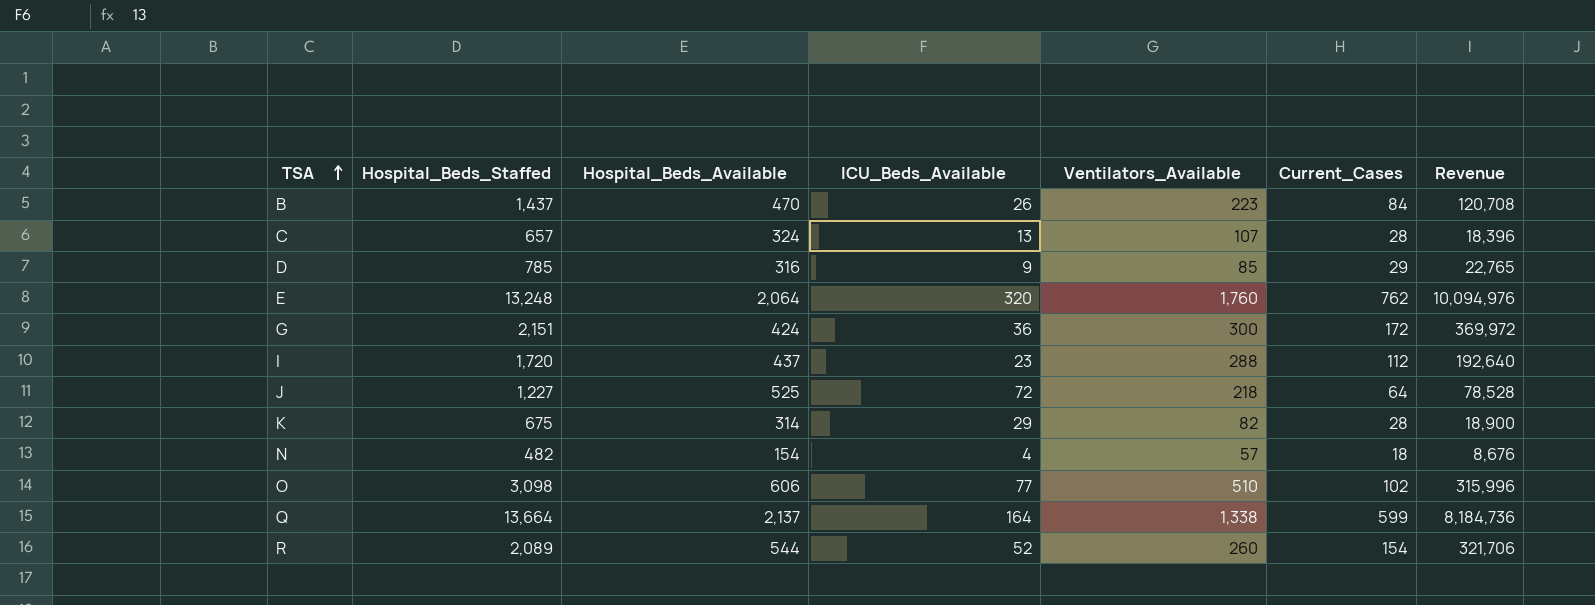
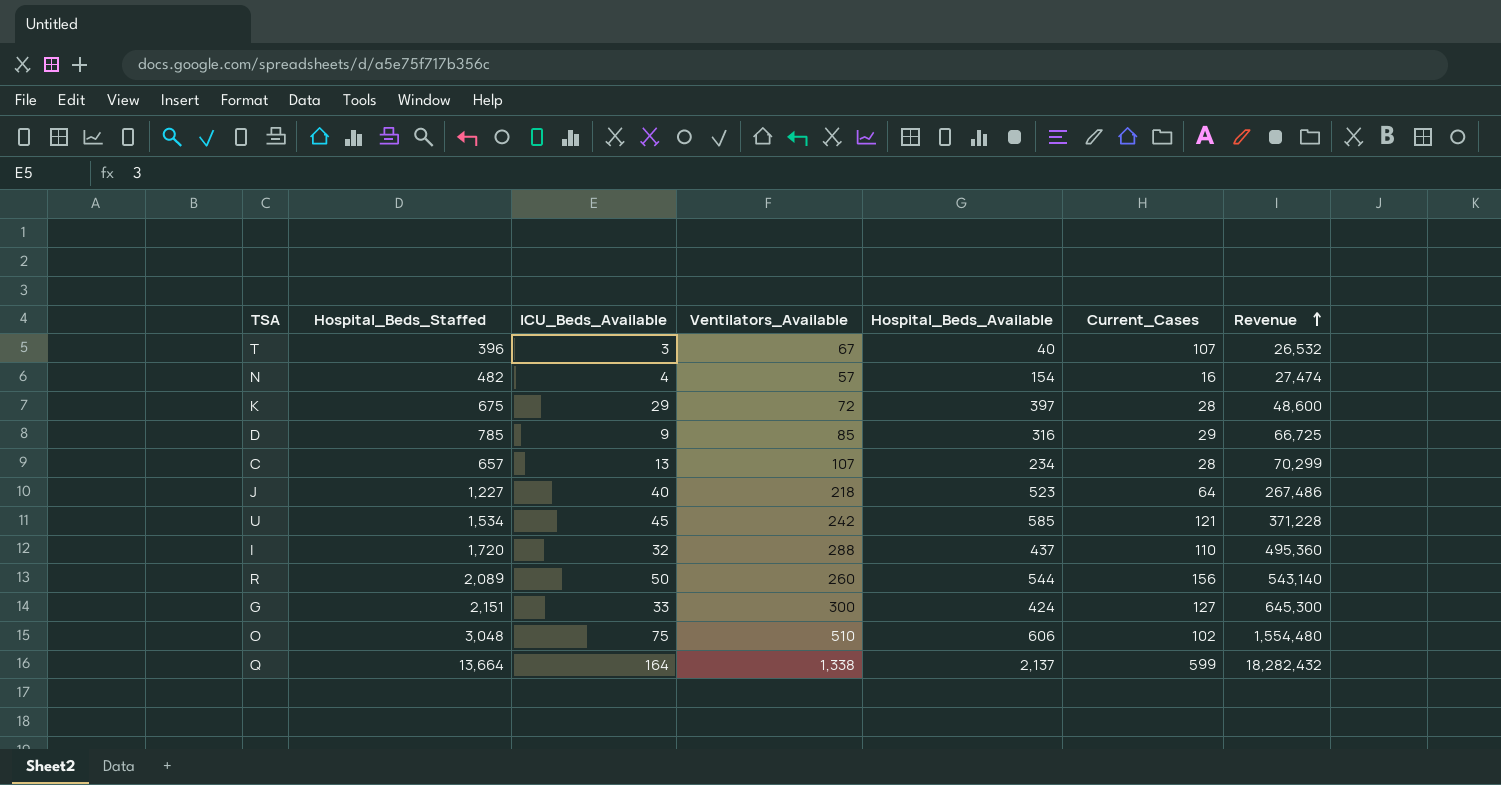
row order: TSA ascending -> Revenue ascending
column Hospital_Beds_Available | position: 3 -> 5
column Revenue | formula: [Hospital_Beds_Staffed] * [Current_Cases] -> [Hospital_Beds_Staffed] * [Ventilators_Available]
row B: 1,437 | 470 | 26 | 223 | 84 | 120,708 -> none
row E: 13,248 | 2,064 | 320 | 1,760 | 762 | 10,094,976 -> none
row T: none -> 396 | 3 | 67 | 40 | 107 | 26,532
N | Current_Cases: 18 -> 16
K | Ventilators_Available: 82 -> 72
K | Hospital_Beds_Available: 314 -> 397
C | Hospital_Beds_Available: 324 -> 234
J | ICU_Beds_Available: 72 -> 40
J | Hospital_Beds_Available: 525 -> 523
row U: none -> 1,534 | 45 | 242 | 585 | 121 | 371,228
I | ICU_Beds_Available: 23 -> 32
I | Current_Cases: 112 -> 110
R | ICU_Beds_Available: 52 -> 50
R | Current_Cases: 154 -> 156
G | ICU_Beds_Available: 36 -> 33
G | Current_Cases: 172 -> 127
O | Hospital_Beds_Staffed: 3,098 -> 3,048
O | ICU_Beds_Available: 77 -> 75

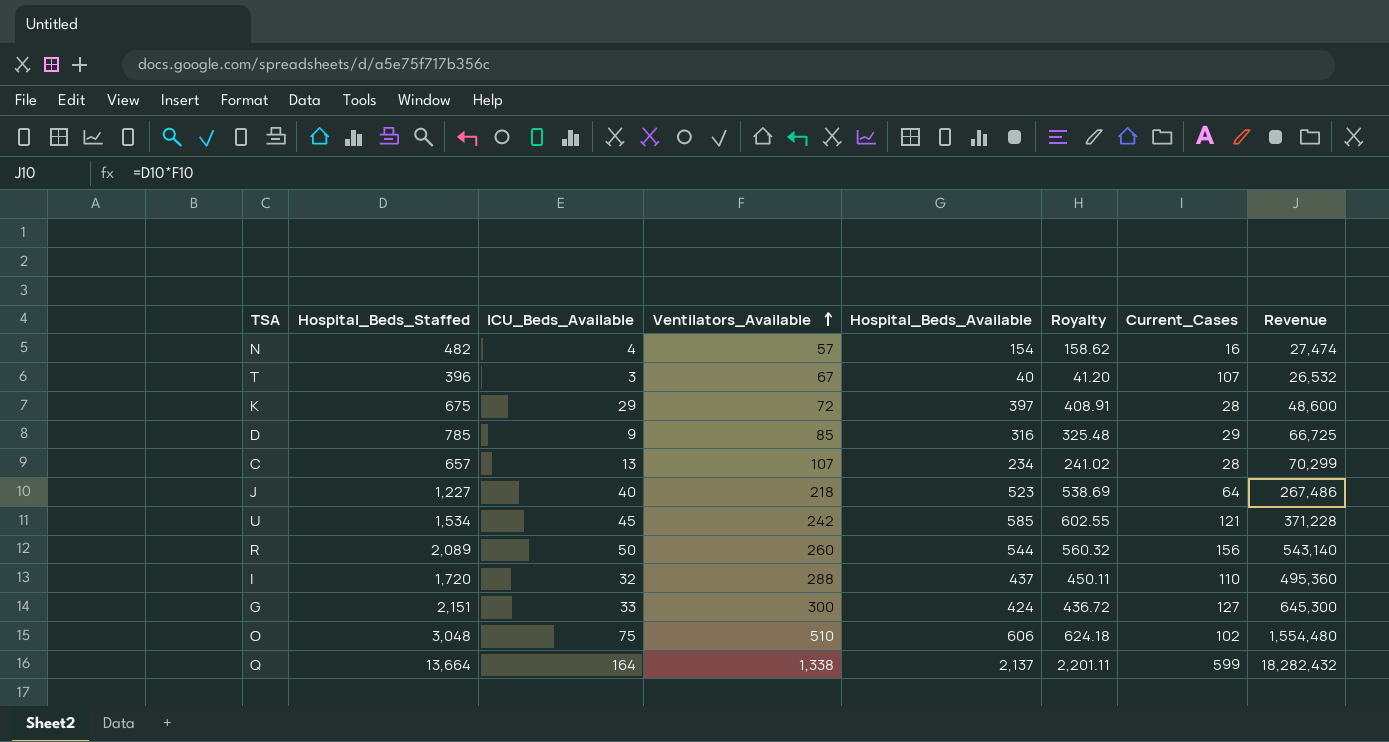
row order: Revenue ascending -> Ventilators_Available ascending
column Royalty | formula: none -> [Hospital_Beds_Available] * 1.03

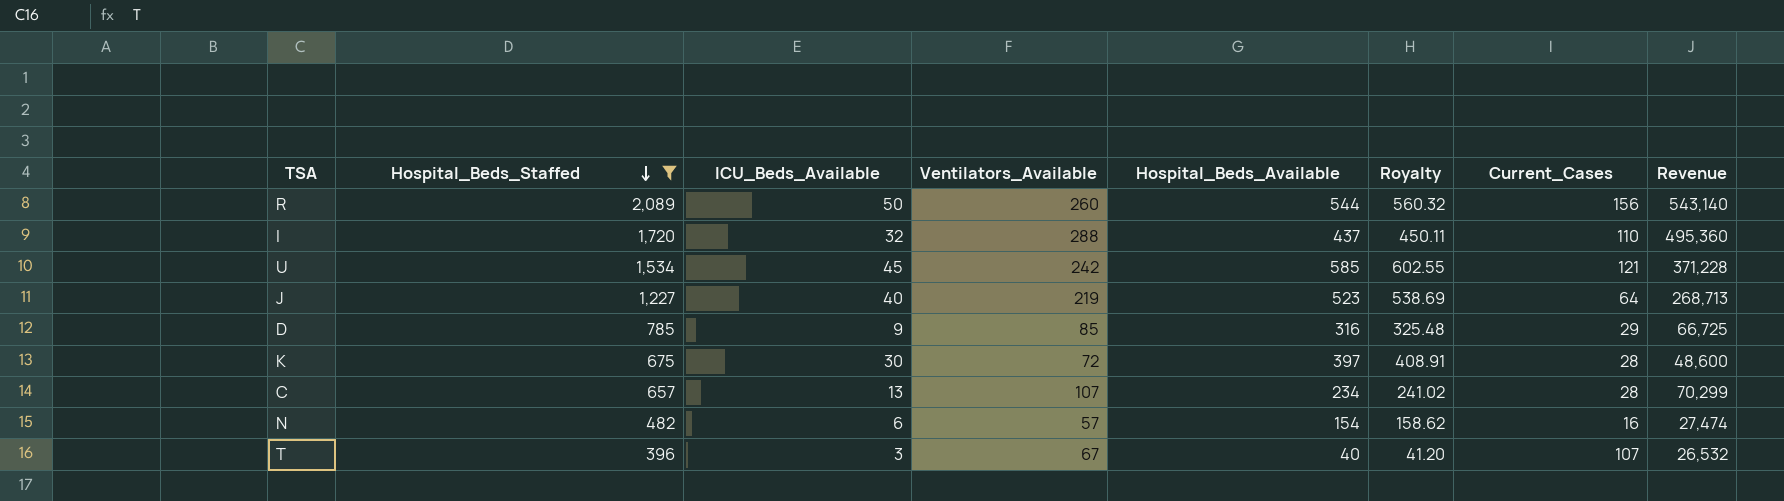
filter: none -> Hospital_Beds_Staffed <= 2,089
row order: Ventilators_Available ascending -> Hospital_Beds_Staffed descending
J | Ventilators_Available: 218 -> 219
J | Revenue: 267,486 -> 268,713
K | ICU_Beds_Available: 29 -> 30
N | ICU_Beds_Available: 4 -> 6

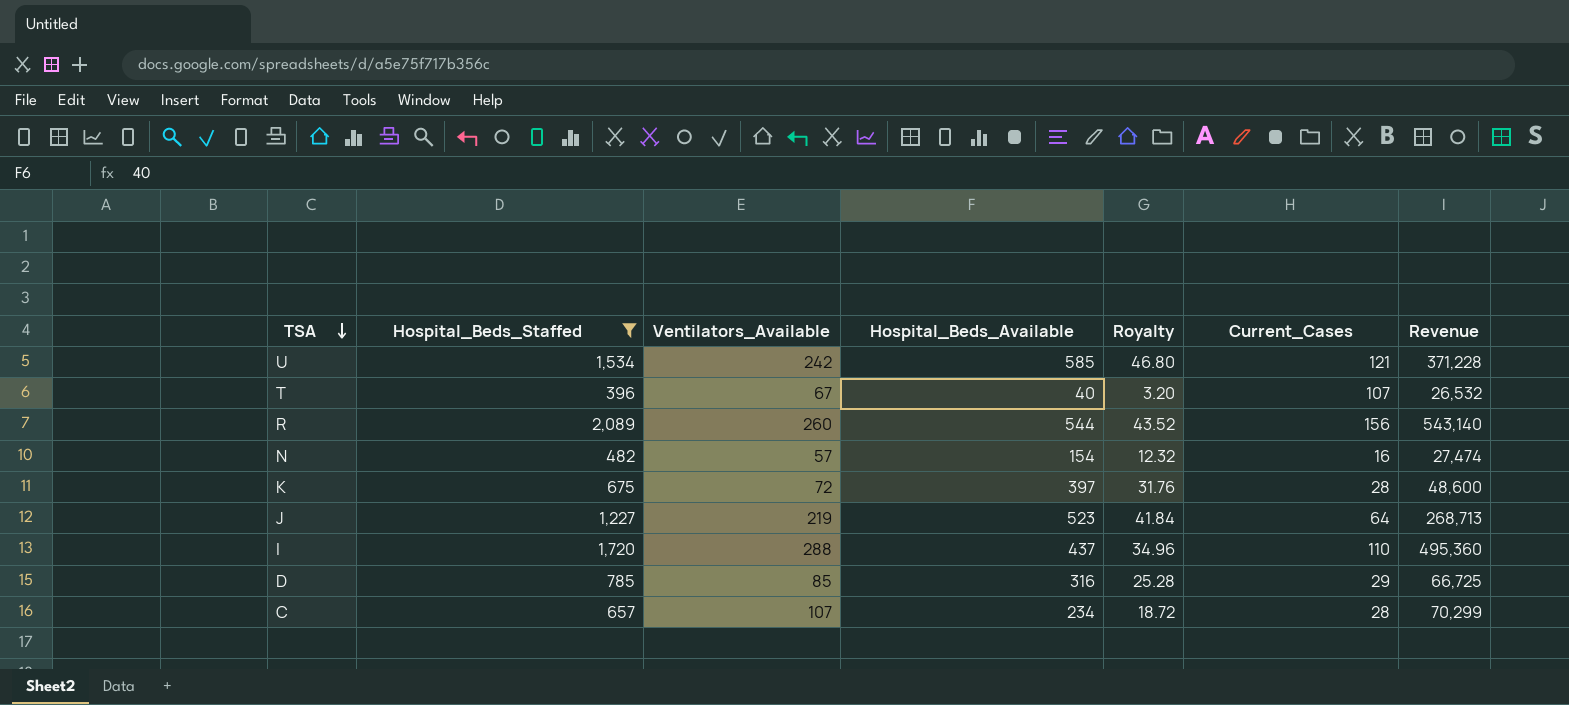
row order: Hospital_Beds_Staffed descending -> TSA descending
column ICU_Beds_Available | position: 3 -> none
column Royalty | formula: [Hospital_Beds_Available] * 1.03 -> [Hospital_Beds_Available] * 0.08

